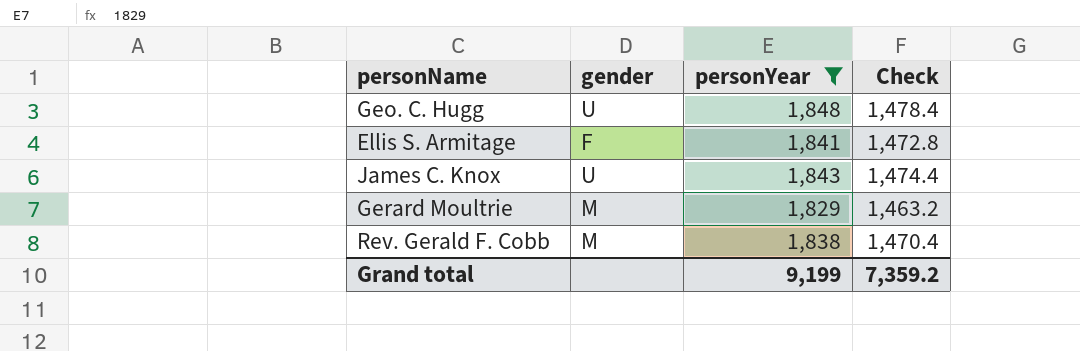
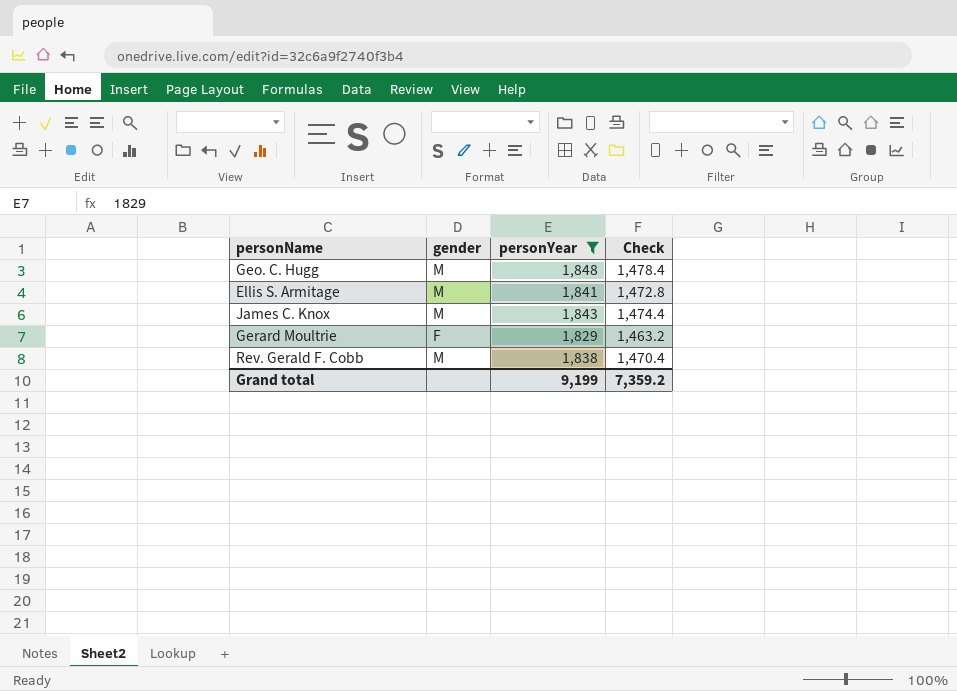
Geo. C. Hugg | gender: U -> M
Ellis S. Armitage | gender: F -> M
James C. Knox | gender: U -> M
Gerard Moultrie | gender: M -> F

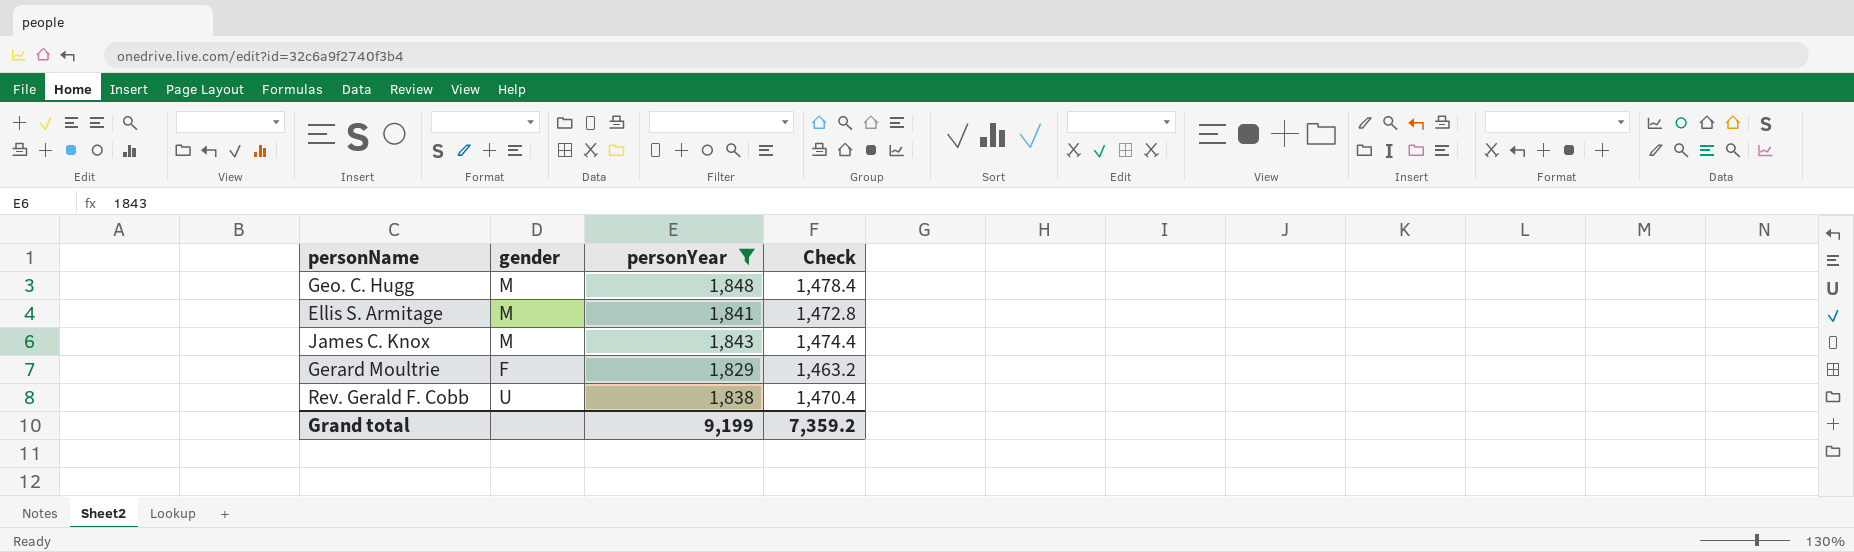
Rev. Gerald F. Cobb | gender: M -> U

